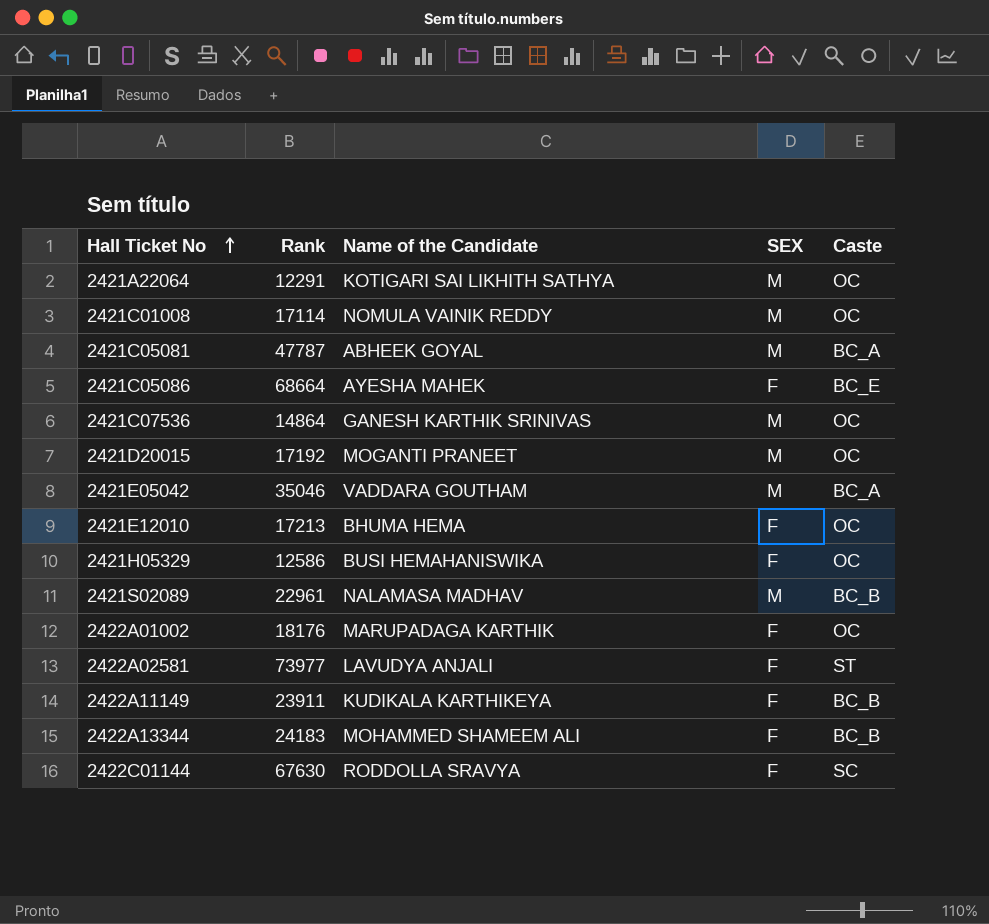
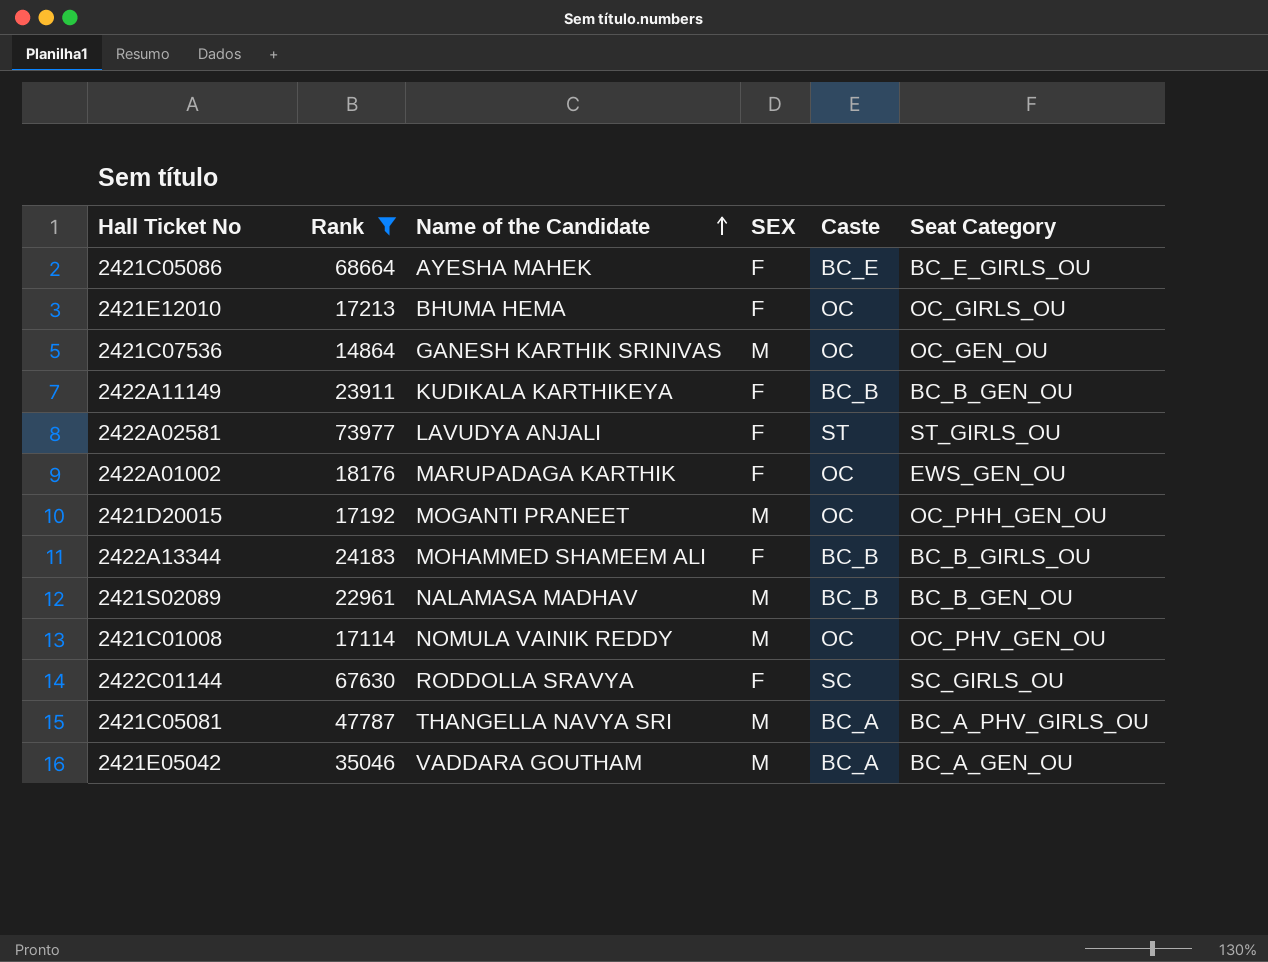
filter: none -> Rank >= 14864
row order: Hall Ticket No ascending -> Name of the Candidate ascending
column Seat Category | position: none -> 6
2421C05081 | Name of the Candidate: ABHEEK GOYAL -> THANGELLA NAVYA SRI

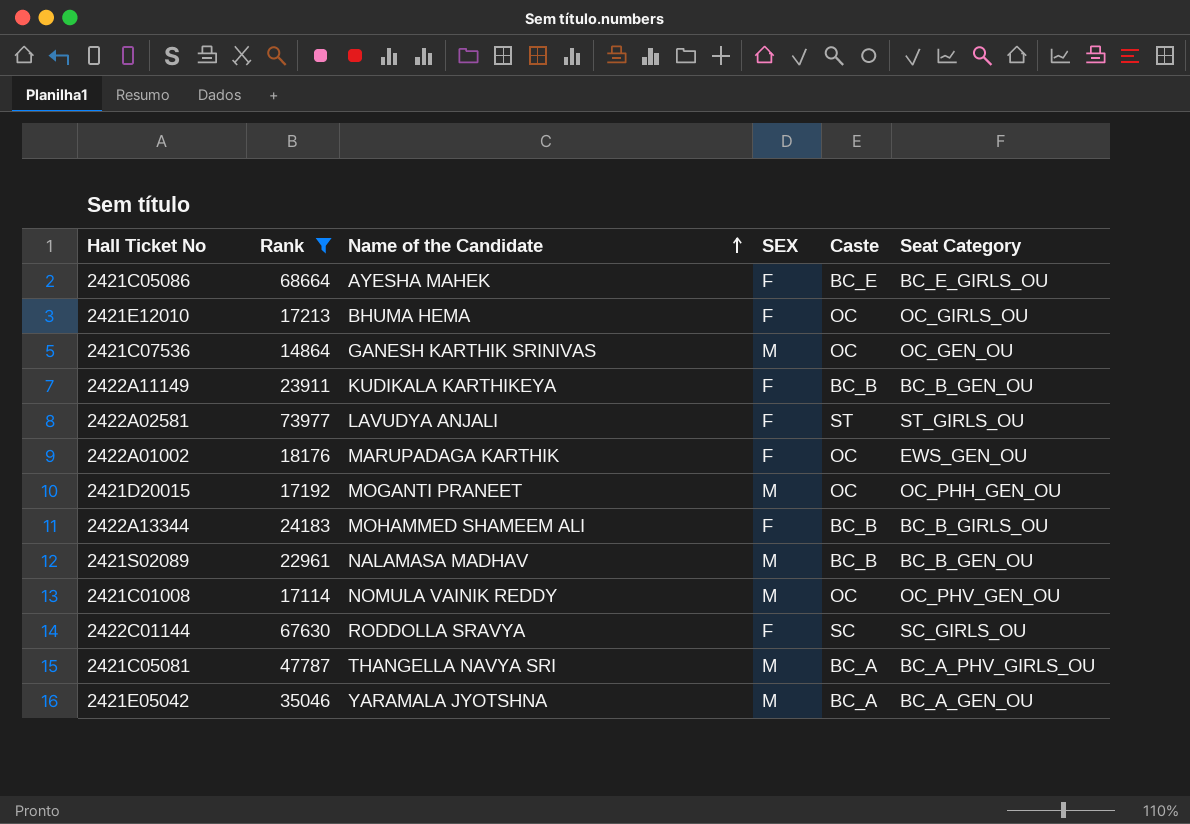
2421E05042 | Name of the Candidate: VADDARA GOUTHAM -> YARAMALA JYOTSHNA

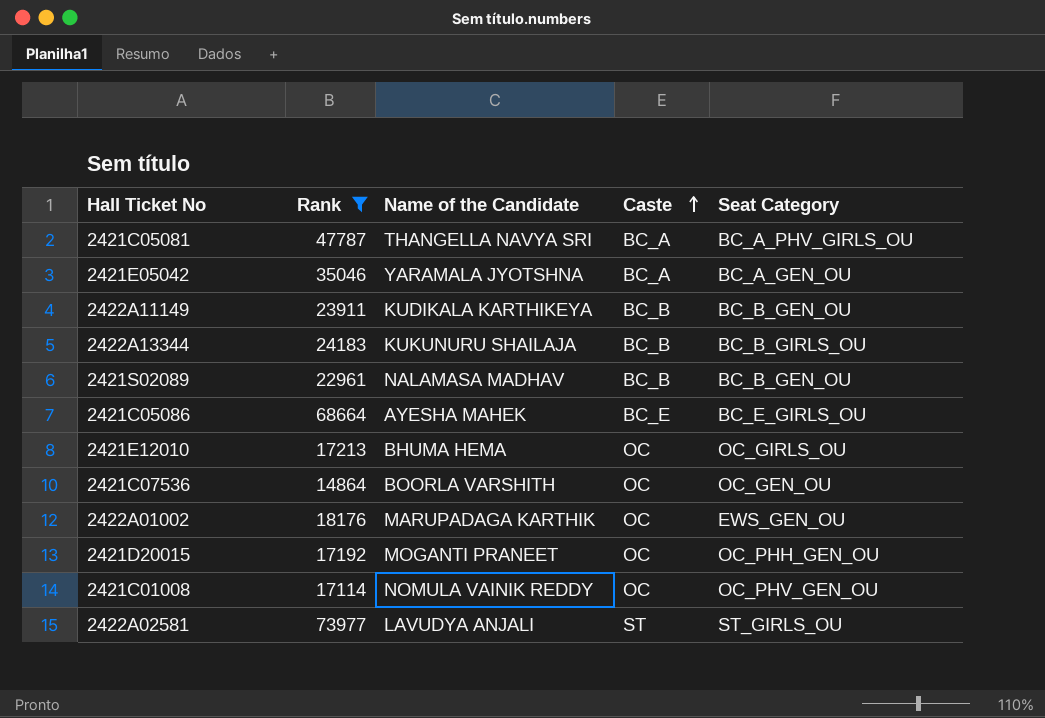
row order: Name of the Candidate ascending -> Caste ascending
column SEX | position: 4 -> none
row 2422C01144: 67630 | RODDOLLA SRAVYA | F | SC | SC_GIRLS_OU -> none
2422A13344 | Name of the Candidate: MOHAMMED SHAMEEM ALI -> KUKUNURU SHAILAJA
2421C07536 | Name of the Candidate: GANESH KARTHIK SRINIVAS -> BOORLA VARSHITH

